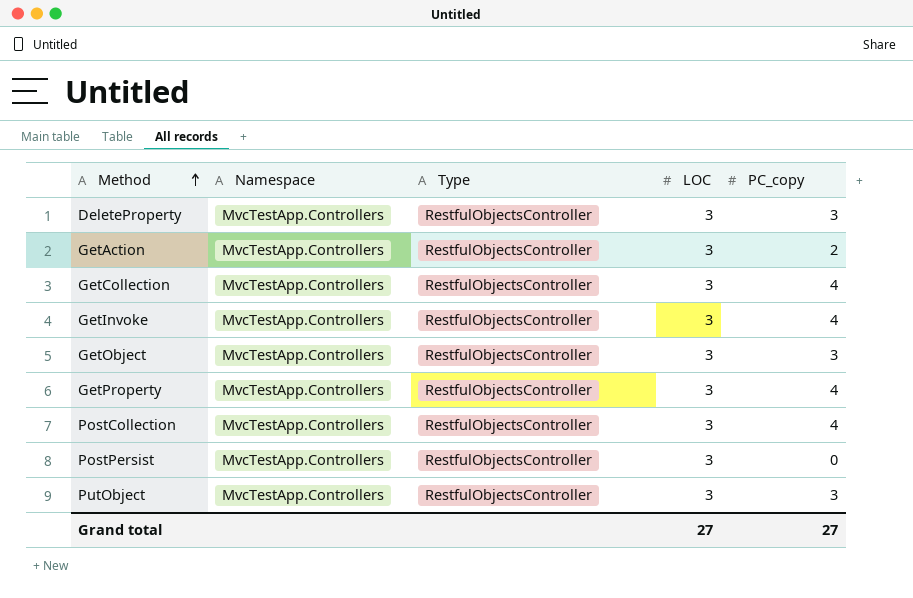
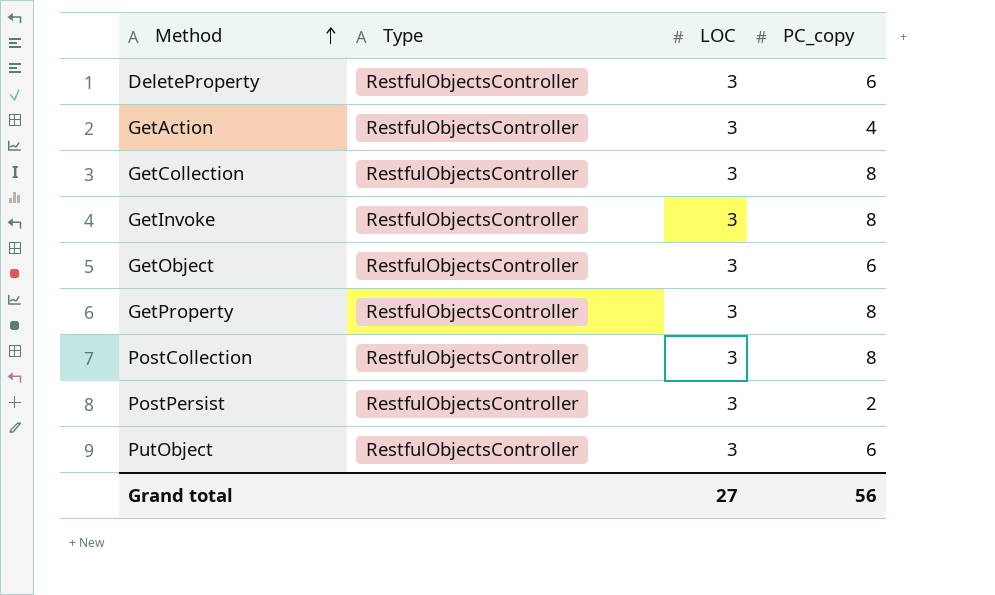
column Namespace | position: 2 -> none
DeleteProperty | PC_copy: 3 -> 6
GetAction | PC_copy: 2 -> 4
GetCollection | PC_copy: 4 -> 8
GetInvoke | PC_copy: 4 -> 8
GetObject | PC_copy: 3 -> 6
GetProperty | PC_copy: 4 -> 8
PostCollection | PC_copy: 4 -> 8
PostPersist | PC_copy: 0 -> 2
PutObject | PC_copy: 3 -> 6
Grand total | PC_copy: 27 -> 56

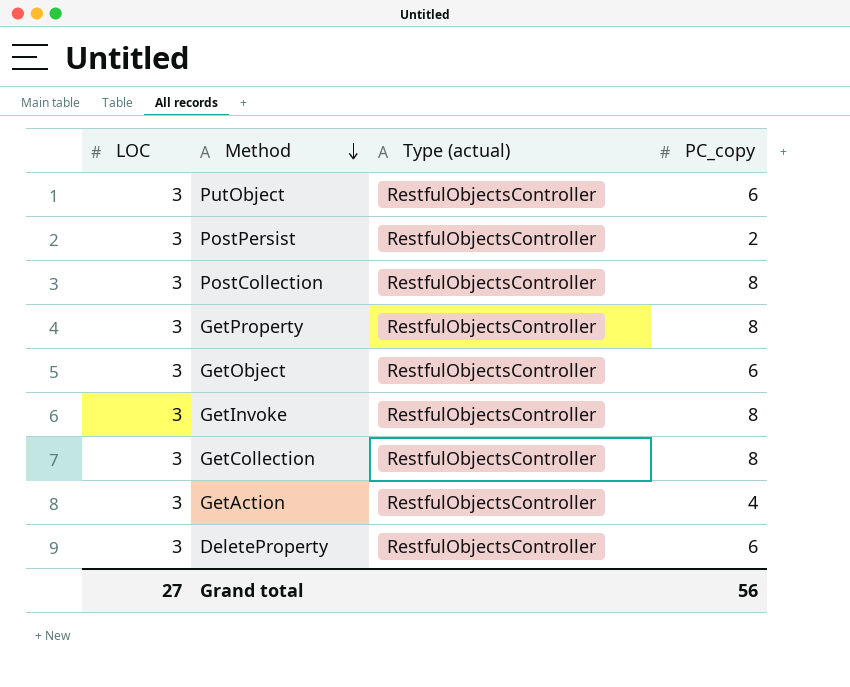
row order: Method ascending -> Method descending
column LOC | position: 3 -> 1
column name: Type -> Type (actual)

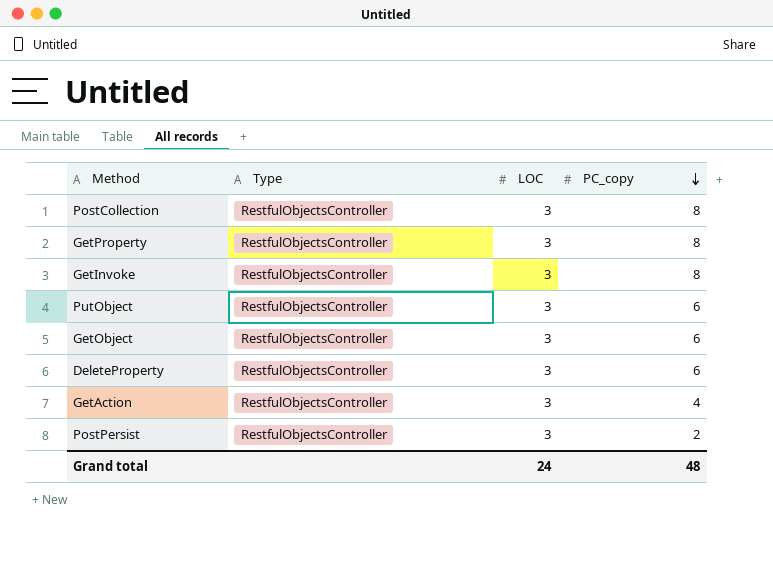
row order: Method descending -> PC_copy descending
column name: Type (actual) -> Type
column LOC | position: 1 -> 3
row GetCollection: 3 | RestfulObjectsController | 8 -> none
Grand total | LOC: 27 -> 24
Grand total | PC_copy: 56 -> 48

